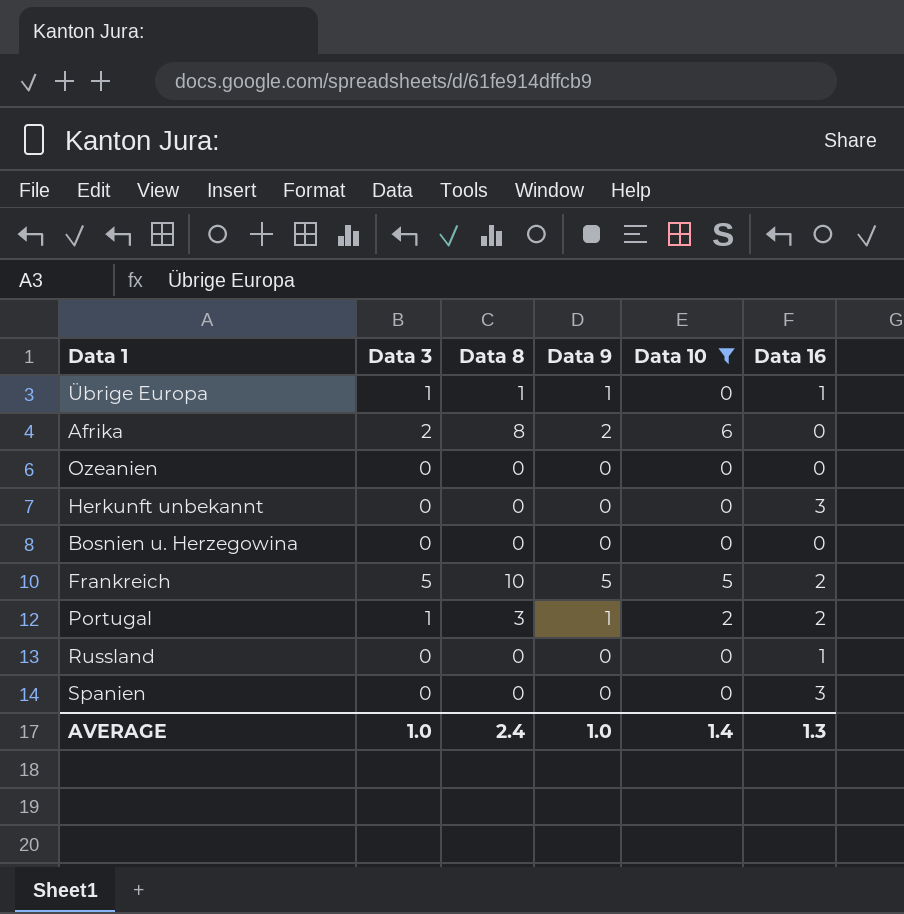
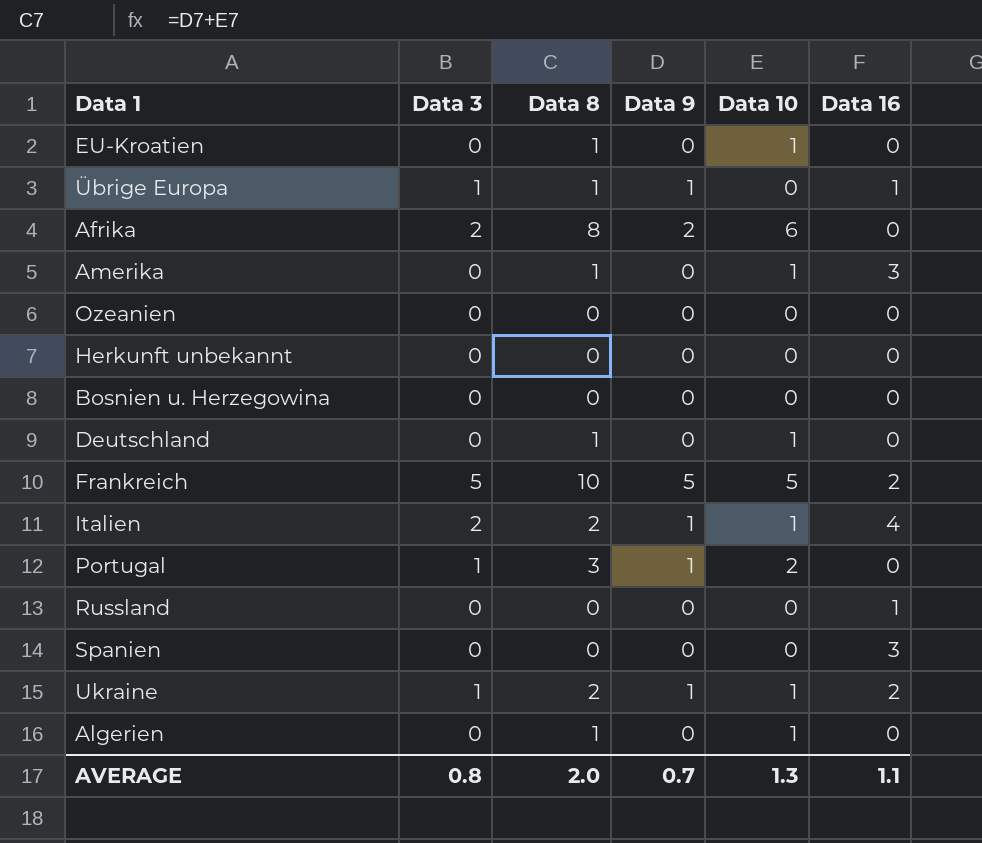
filter: Data 10 != 1 -> none
Herkunft unbekannt | Data 16: 3 -> 0
Portugal | Data 16: 2 -> 0
AVERAGE | Data 3: 1.0 -> 0.8
AVERAGE | Data 8: 2.4 -> 2.0
AVERAGE | Data 9: 1.0 -> 0.7
AVERAGE | Data 10: 1.4 -> 1.3
AVERAGE | Data 16: 1.3 -> 1.1

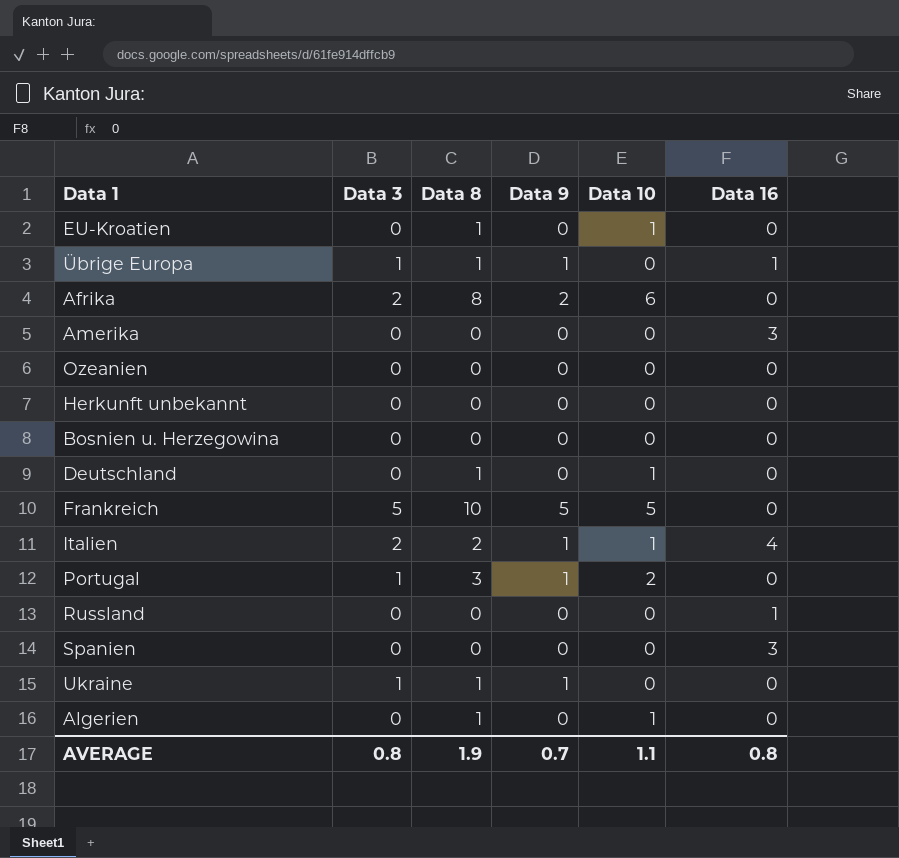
Amerika | Data 8: 1 -> 0
Amerika | Data 10: 1 -> 0
Frankreich | Data 16: 2 -> 0
Ukraine | Data 8: 2 -> 1
Ukraine | Data 10: 1 -> 0
Ukraine | Data 16: 2 -> 0
AVERAGE | Data 8: 2.0 -> 1.9
AVERAGE | Data 10: 1.3 -> 1.1
AVERAGE | Data 16: 1.1 -> 0.8

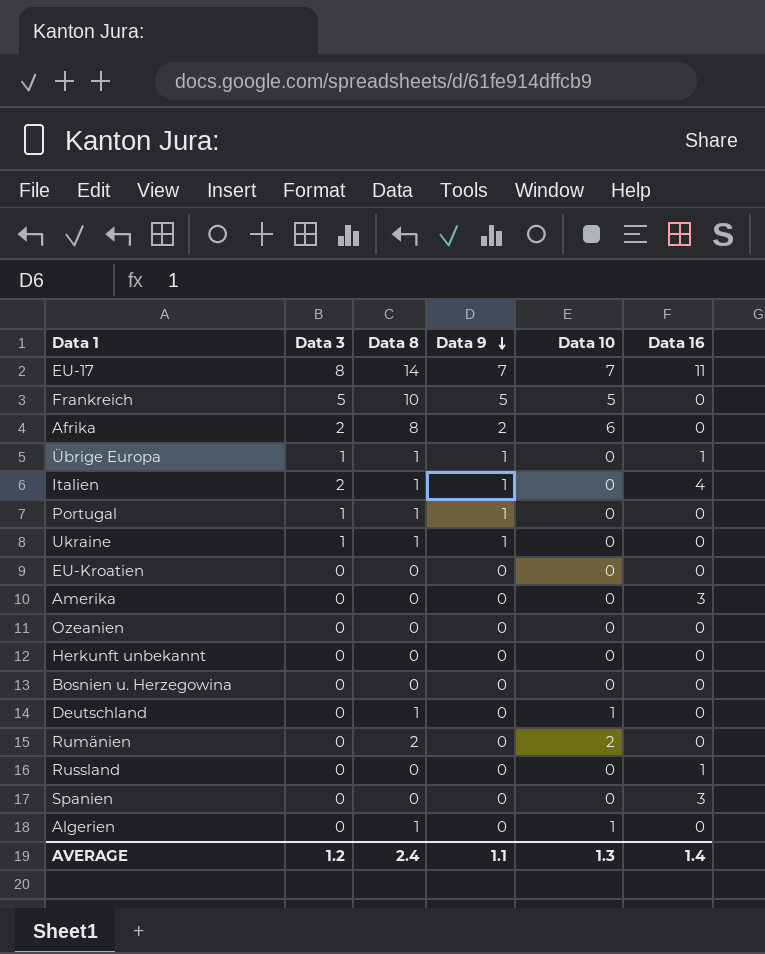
row order: none -> Data 9 descending
row EU-17: none -> 8 | 14 | 7 | 7 | 11
Italien | Data 8: 2 -> 1
Italien | Data 10: 1 -> 0
Portugal | Data 8: 3 -> 1
Portugal | Data 10: 2 -> 0
EU-Kroatien | Data 8: 1 -> 0
EU-Kroatien | Data 10: 1 -> 0
row Rumänien: none -> 0 | 2 | 0 | 2 | 0
AVERAGE | Data 3: 0.8 -> 1.2
AVERAGE | Data 8: 1.9 -> 2.4
AVERAGE | Data 9: 0.7 -> 1.1
AVERAGE | Data 10: 1.1 -> 1.3
AVERAGE | Data 16: 0.8 -> 1.4

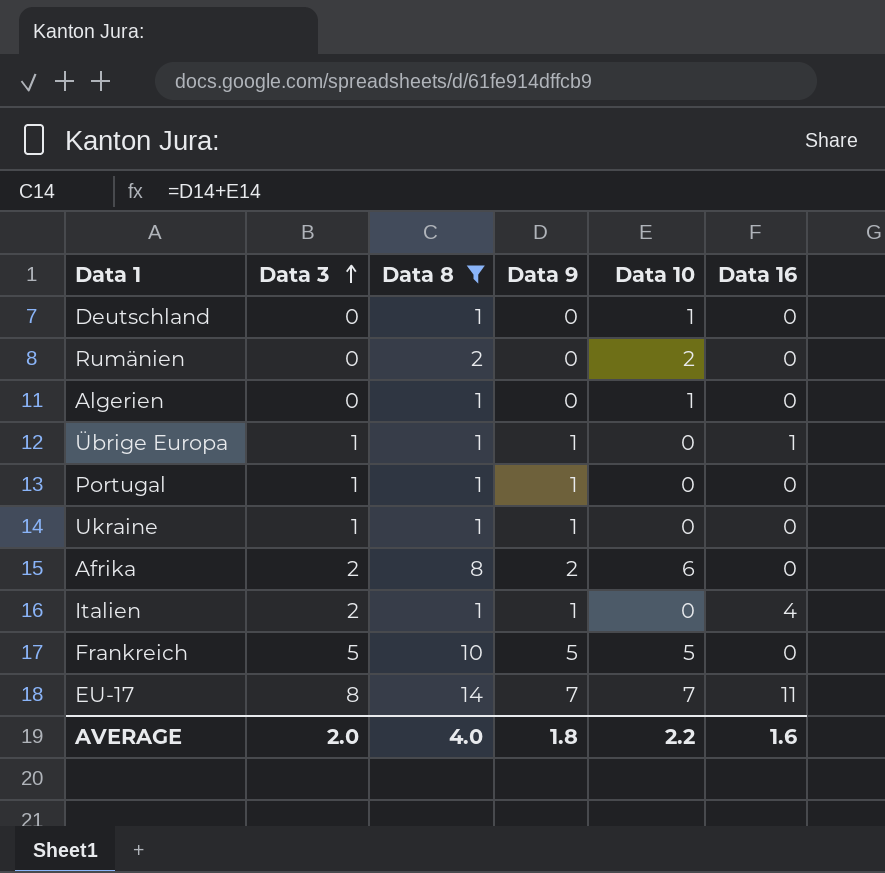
filter: none -> Data 8 != 0
row order: Data 9 descending -> Data 3 ascending
AVERAGE | Data 3: 1.2 -> 2.0
AVERAGE | Data 8: 2.4 -> 4.0
AVERAGE | Data 9: 1.1 -> 1.8
AVERAGE | Data 10: 1.3 -> 2.2
AVERAGE | Data 16: 1.4 -> 1.6

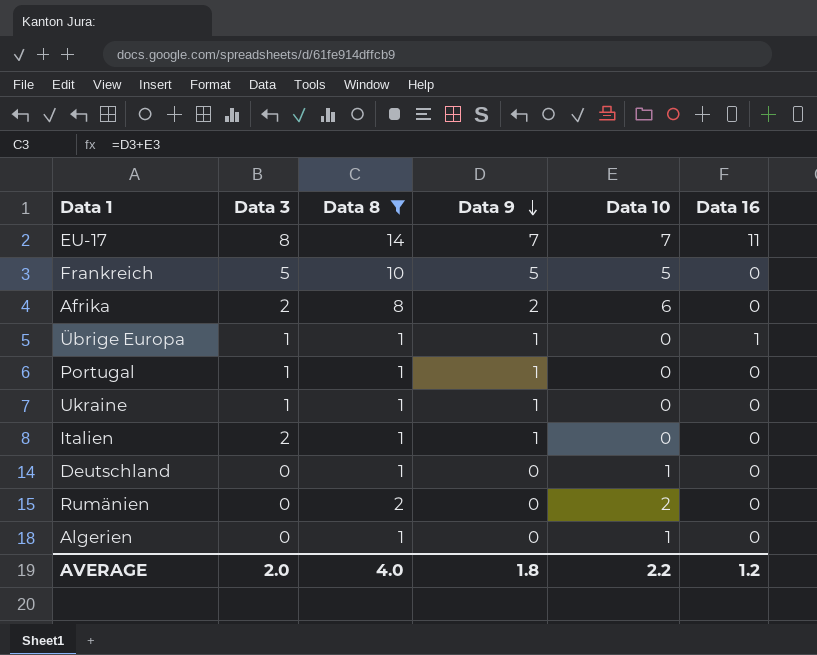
row order: Data 3 ascending -> Data 9 descending
Italien | Data 16: 4 -> 0
AVERAGE | Data 16: 1.6 -> 1.2

